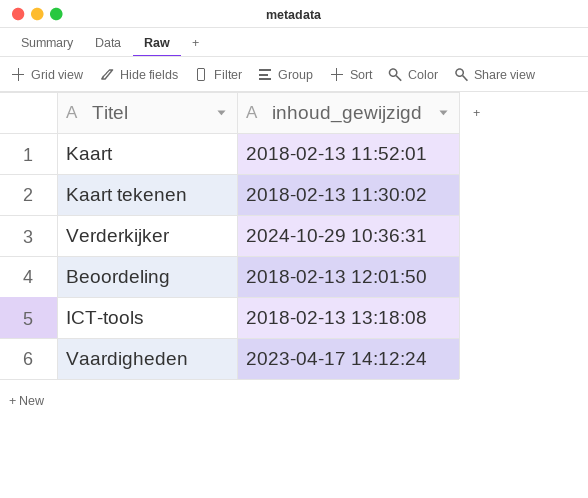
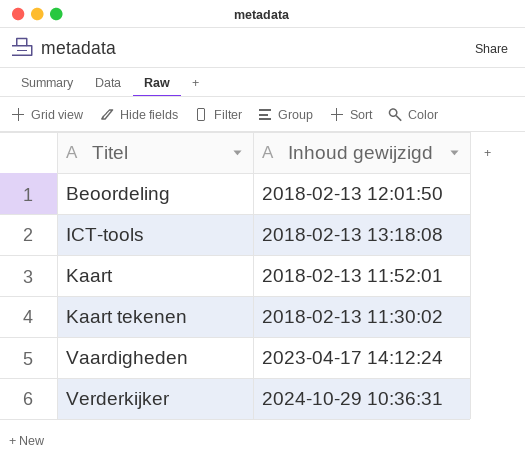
row order: none -> Titel ascending
column name: inhoud_gewijzigd -> Inhoud gewijzigd

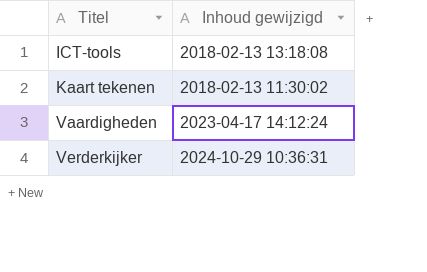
row Beoordeling: 2018-02-13 12:01:50 -> none
row Kaart: 2018-02-13 11:52:01 -> none

